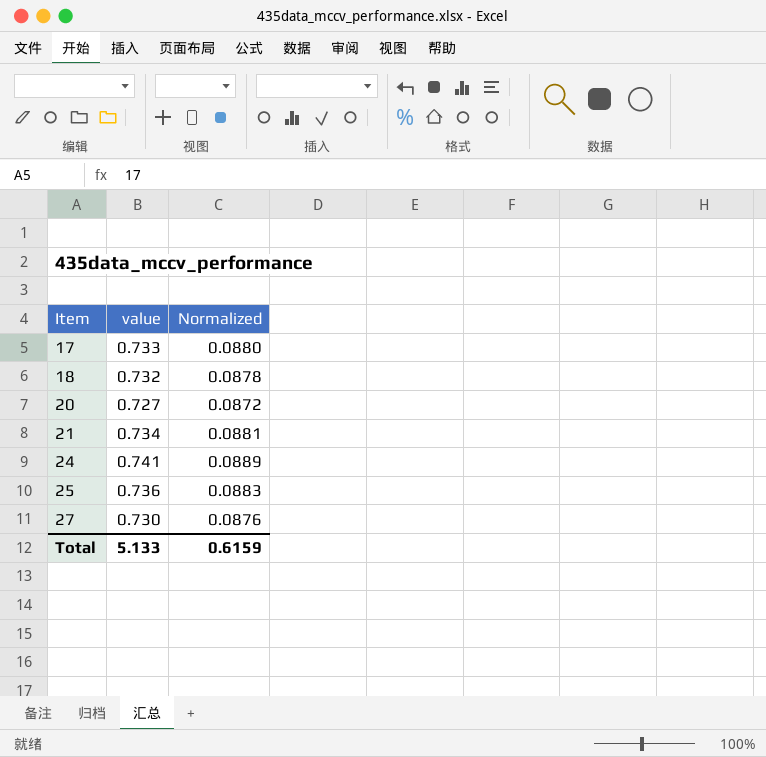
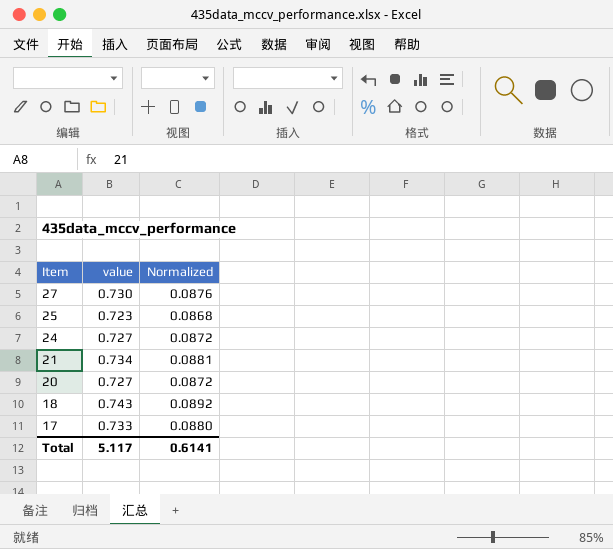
row order: Item ascending -> Item descending
25 | value: 0.736 -> 0.723
25 | Normalized: 0.0883 -> 0.0868
24 | value: 0.741 -> 0.727
24 | Normalized: 0.0889 -> 0.0872
18 | value: 0.732 -> 0.743
18 | Normalized: 0.0878 -> 0.0892
Total | value: 5.133 -> 5.117
Total | Normalized: 0.6159 -> 0.6141

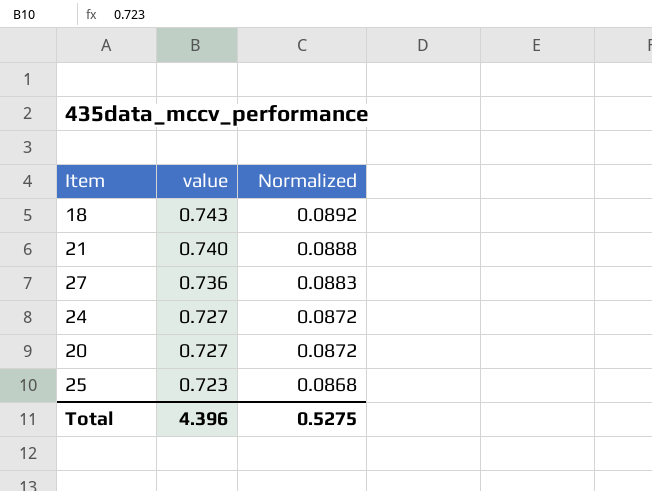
row order: Item descending -> value descending
row 17: 0.733 | 0.0880 -> none
21 | value: 0.734 -> 0.740
21 | Normalized: 0.0881 -> 0.0888
27 | value: 0.730 -> 0.736
27 | Normalized: 0.0876 -> 0.0883
Total | value: 5.117 -> 4.396
Total | Normalized: 0.6141 -> 0.5275

